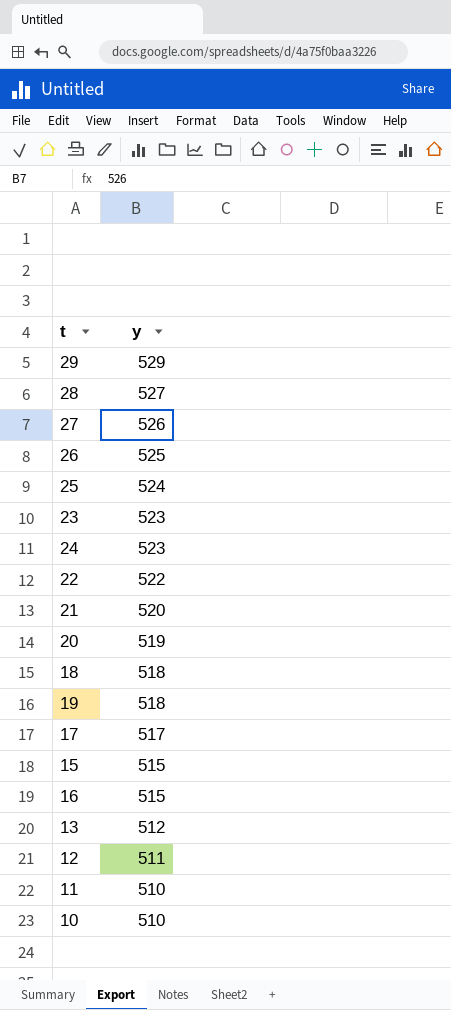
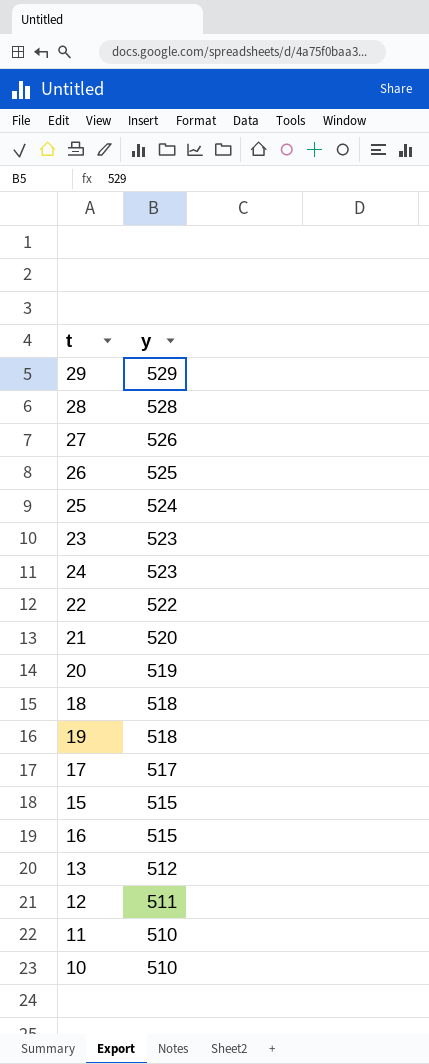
28 | y: 527 -> 528

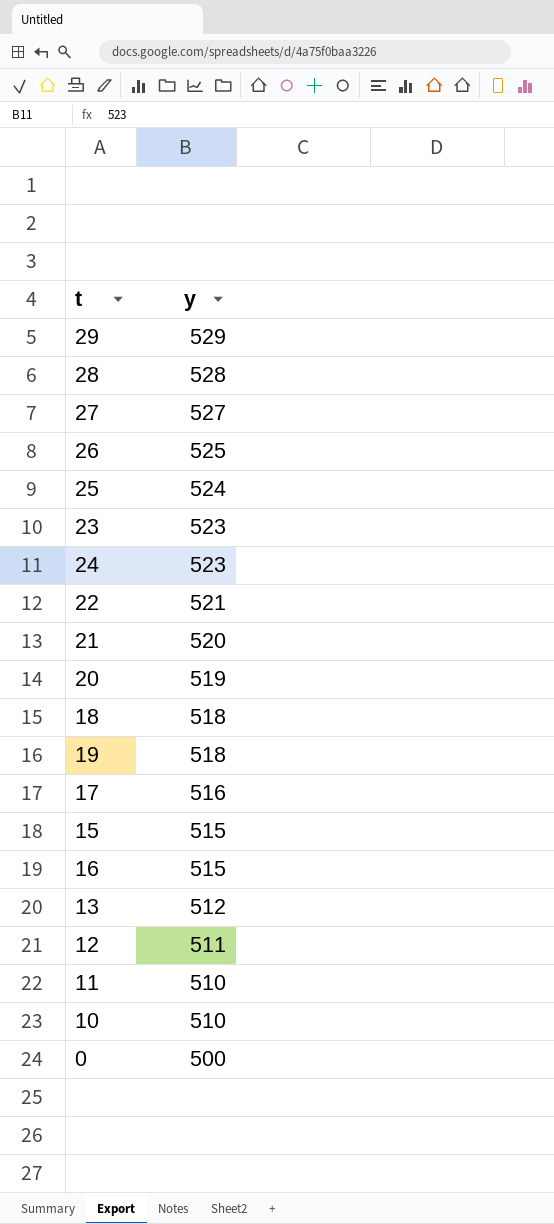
27 | y: 526 -> 527
22 | y: 522 -> 521
17 | y: 517 -> 516
row 0: none -> 500

